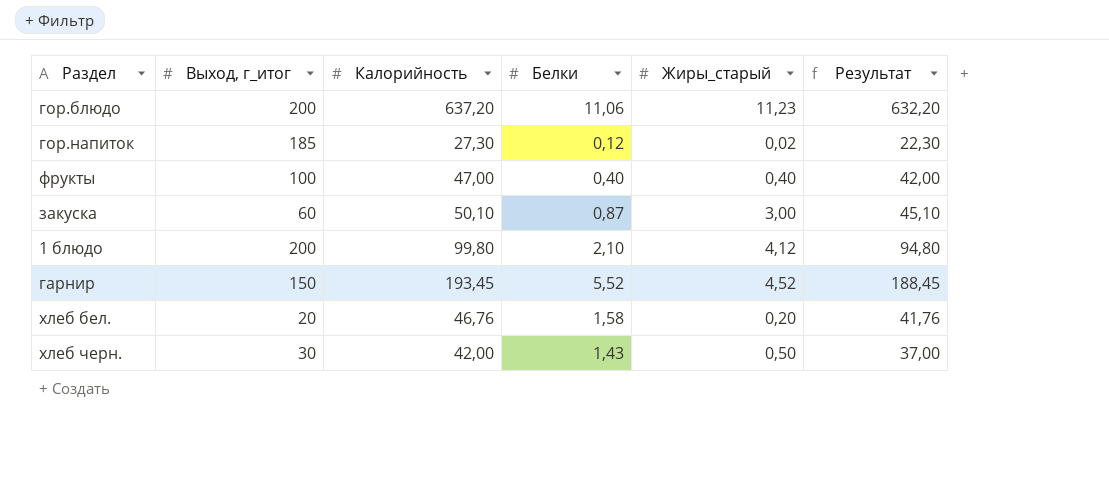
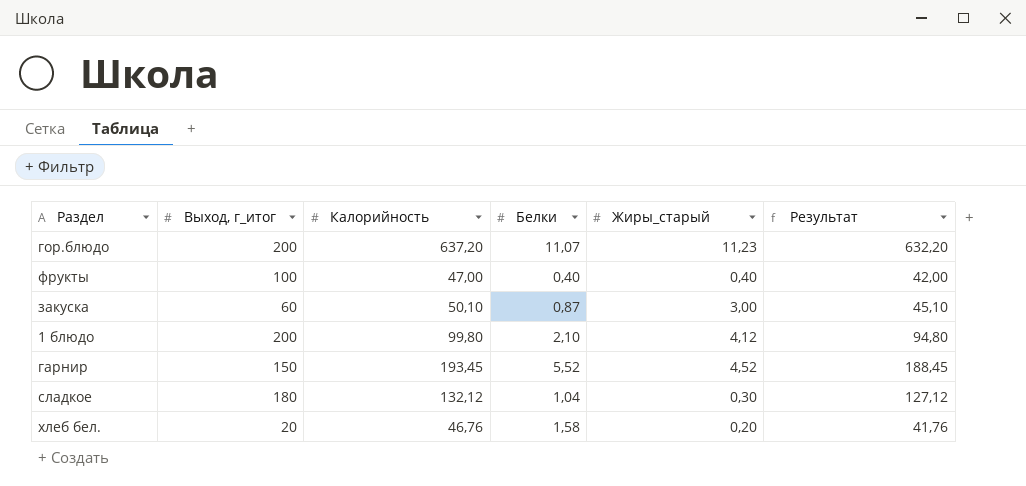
row гор.напиток: 185 | 27,30 | 0,12 | 0,02 | 22,30 -> none
row хлеб черн.: 30 | 42,00 | 1,43 | 0,50 | 37,00 -> none
гор.блюдо | Белки: 11,06 -> 11,07
row сладкое: none -> 180 | 132,12 | 1,04 | 0,30 | 127,12

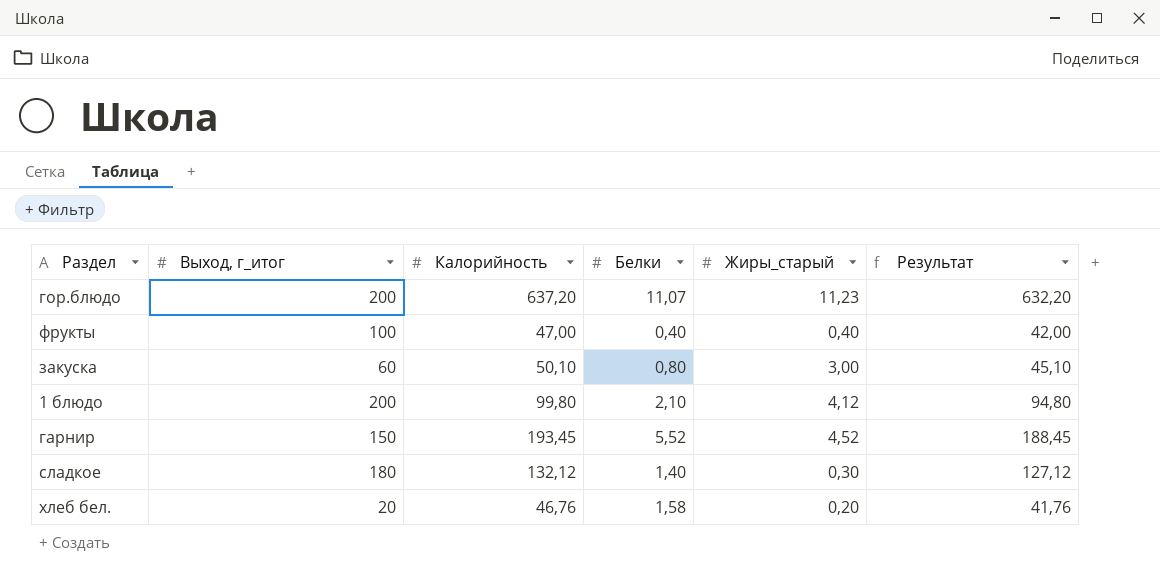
закуска | Белки: 0,87 -> 0,80
сладкое | Белки: 1,04 -> 1,40

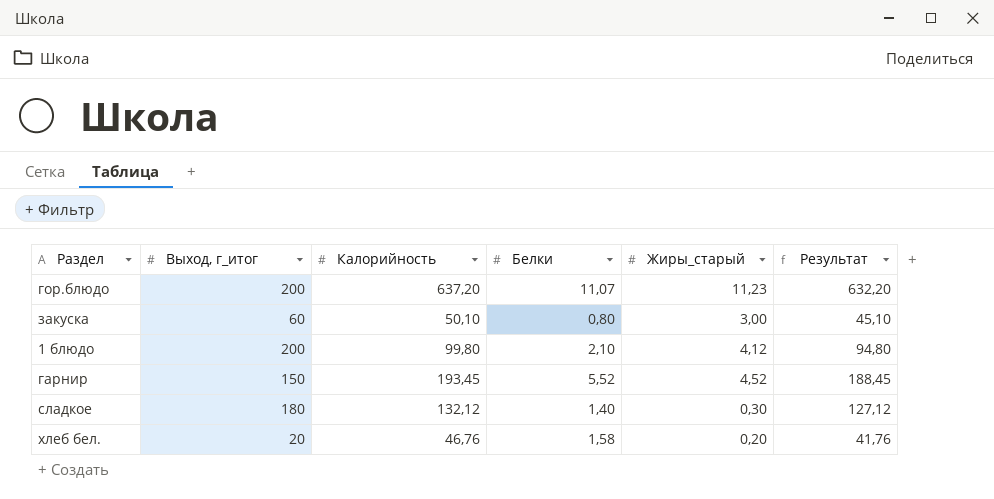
row фрукты: 100 | 47,00 | 0,40 | 0,40 | 42,00 -> none

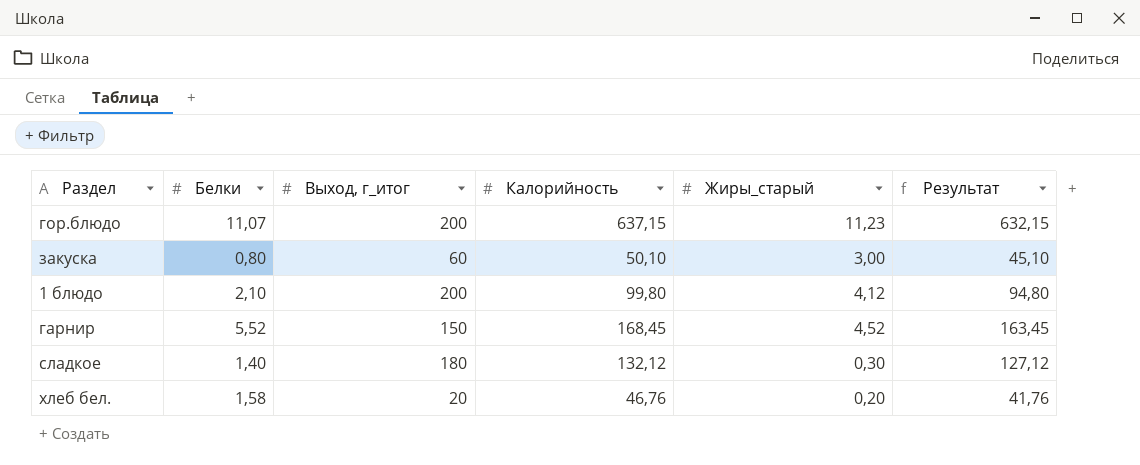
column Белки | position: 4 -> 2
гор.блюдо | Калорийность: 637,20 -> 637,15
гор.блюдо | Результат: 632,20 -> 632,15
гарнир | Калорийность: 193,45 -> 168,45
гарнир | Результат: 188,45 -> 163,45

